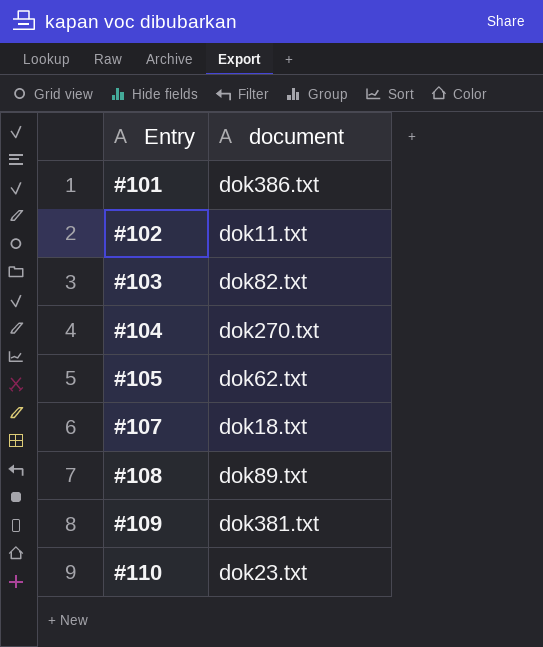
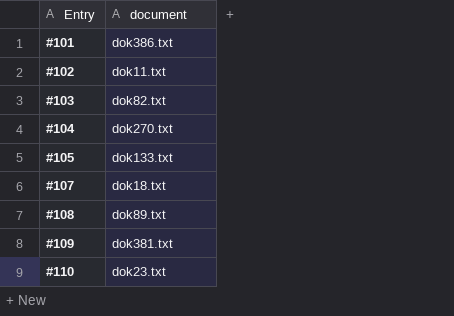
#105 | document: dok62.txt -> dok133.txt

